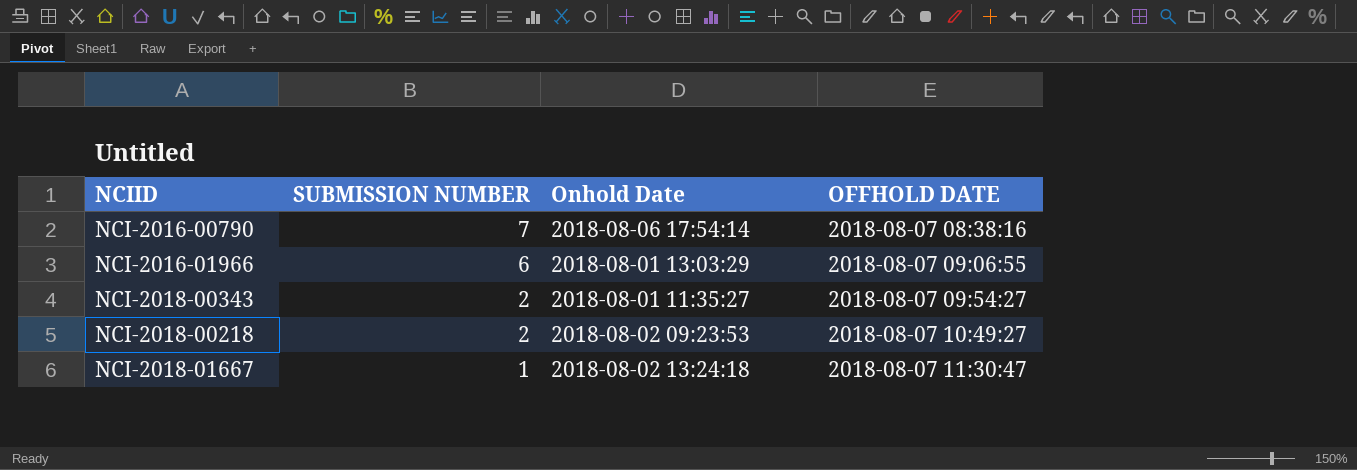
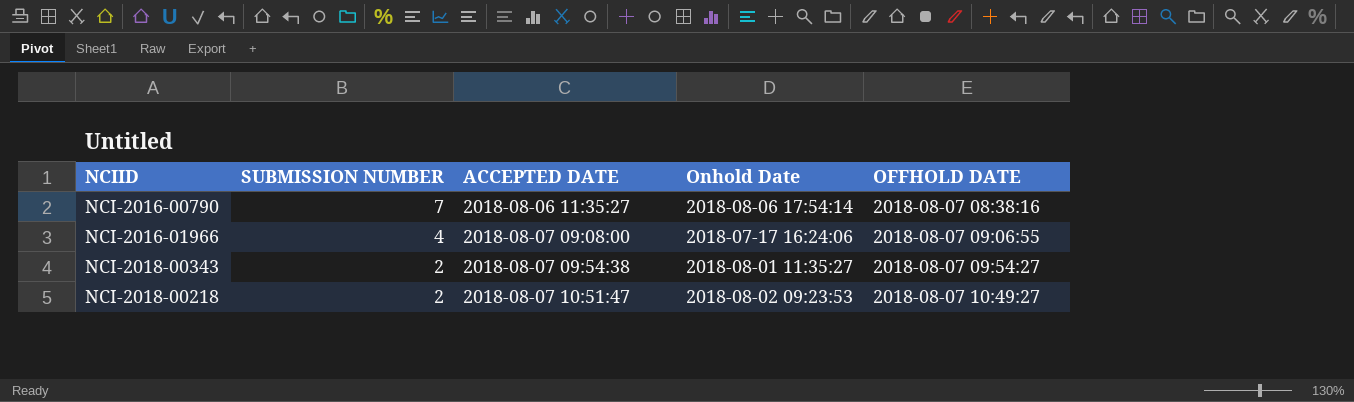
column ACCEPTED DATE | position: none -> 3
row NCI-2018-01667: 1 | 2018-08-02 13:24:18 | 2018-08-07 11:30:47 -> none
NCI-2016-01966 | SUBMISSION NUMBER: 6 -> 4
NCI-2016-01966 | Onhold Date: 2018-08-01 13:03:29 -> 2018-07-17 16:24:06

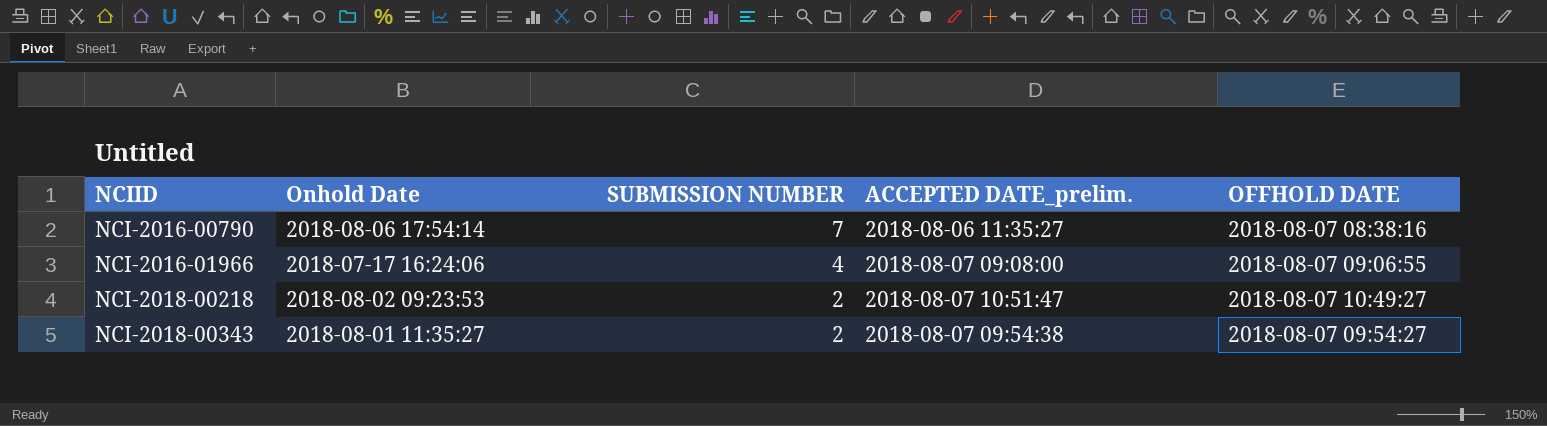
row order: SUBMISSION NUMBER descending -> NCIID ascending
column Onhold Date | position: 4 -> 2
column name: ACCEPTED DATE -> ACCEPTED DATE_prelim.

